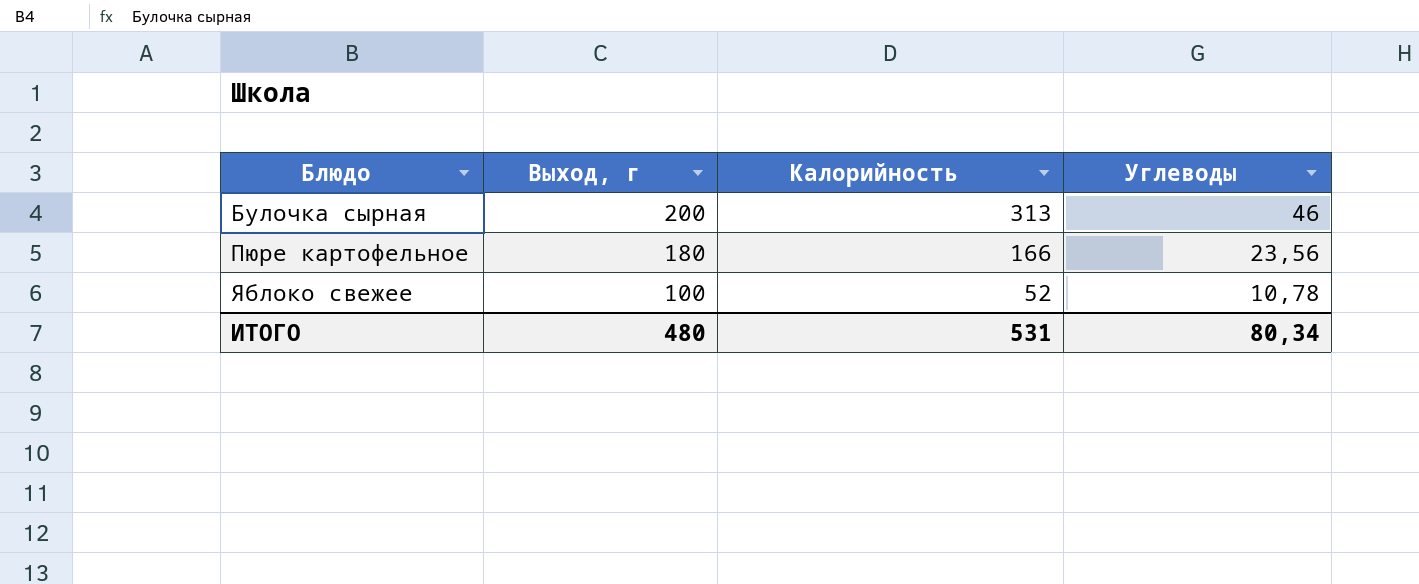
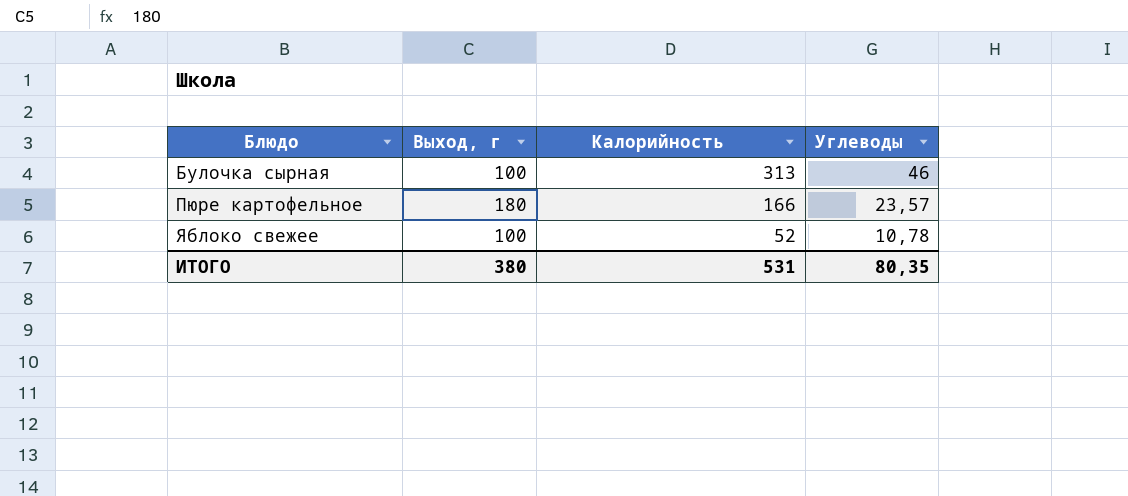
Булочка сырная | Выход, г: 200 -> 100
Пюре картофельное | Углеводы: 23,56 -> 23,57
ИТОГО | Выход, г: 480 -> 380
ИТОГО | Углеводы: 80,34 -> 80,35

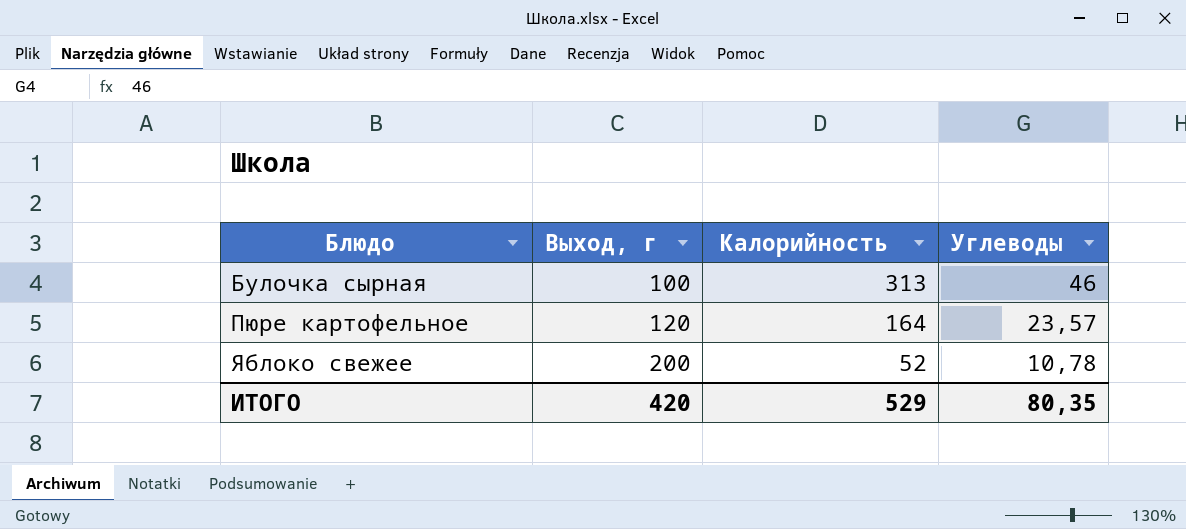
Пюре картофельное | Выход, г: 180 -> 120
Пюре картофельное | Калорийность: 166 -> 164
Яблоко свежее | Выход, г: 100 -> 200
ИТОГО | Выход, г: 380 -> 420
ИТОГО | Калорийность: 531 -> 529

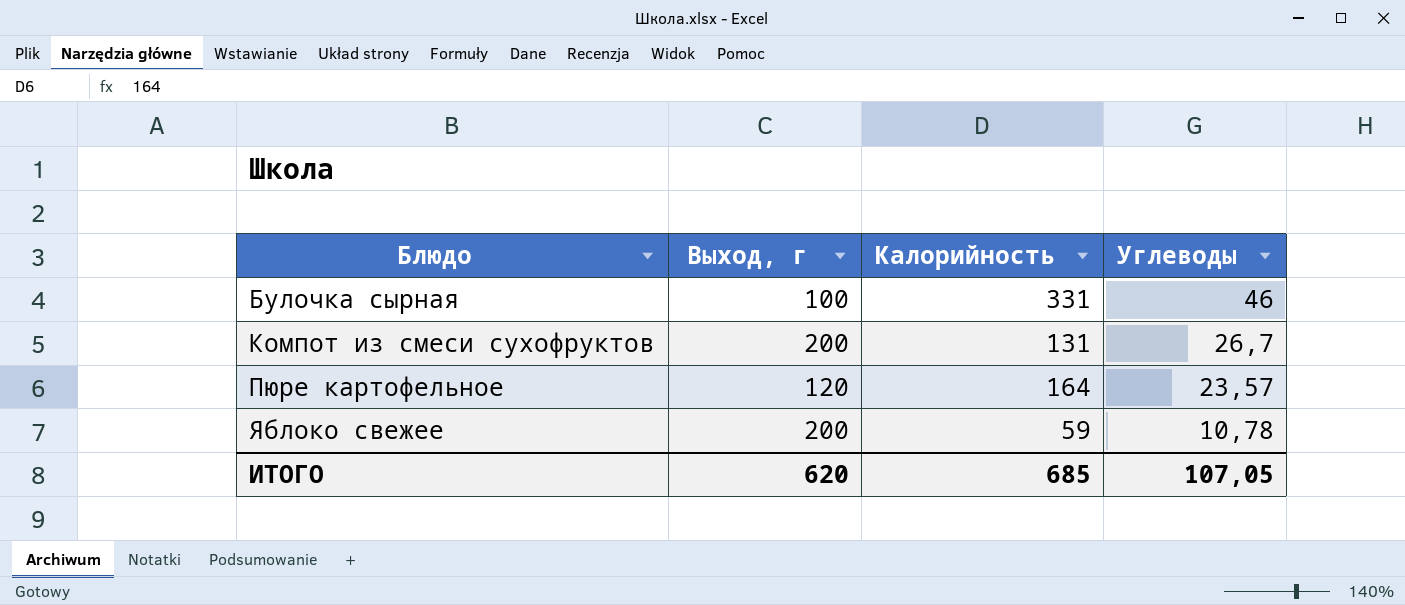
Булочка сырная | Калорийность: 313 -> 331
row Компот из смеси сухофруктов: none -> 200 | 131 | 26,7
Яблоко свежее | Калорийность: 52 -> 59
ИТОГО | Выход, г: 420 -> 620
ИТОГО | Калорийность: 529 -> 685
ИТОГО | Углеводы: 80,35 -> 107,05

